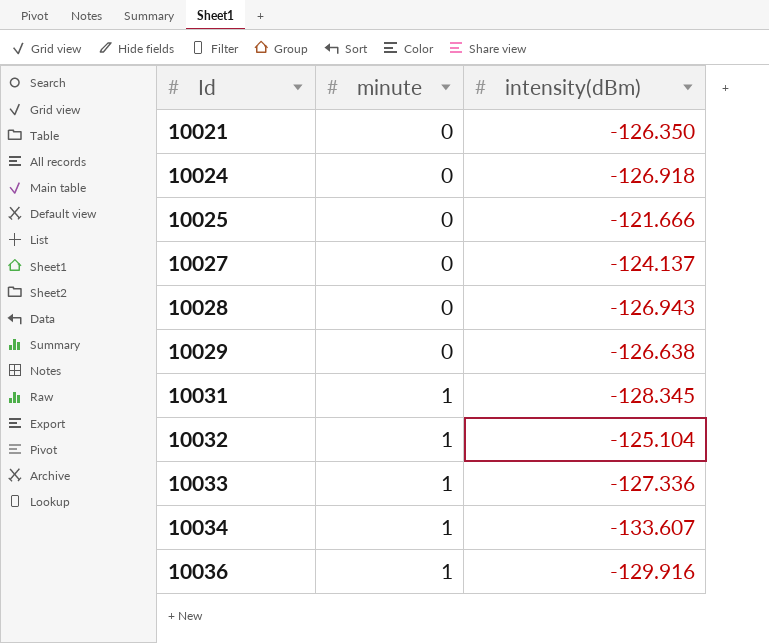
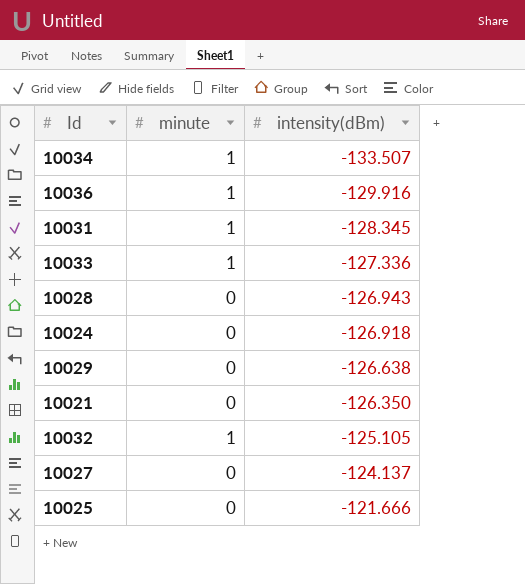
row order: Id ascending -> intensity(dBm) ascending
10034 | intensity(dBm): -133.607 -> -133.507
10032 | intensity(dBm): -125.104 -> -125.105

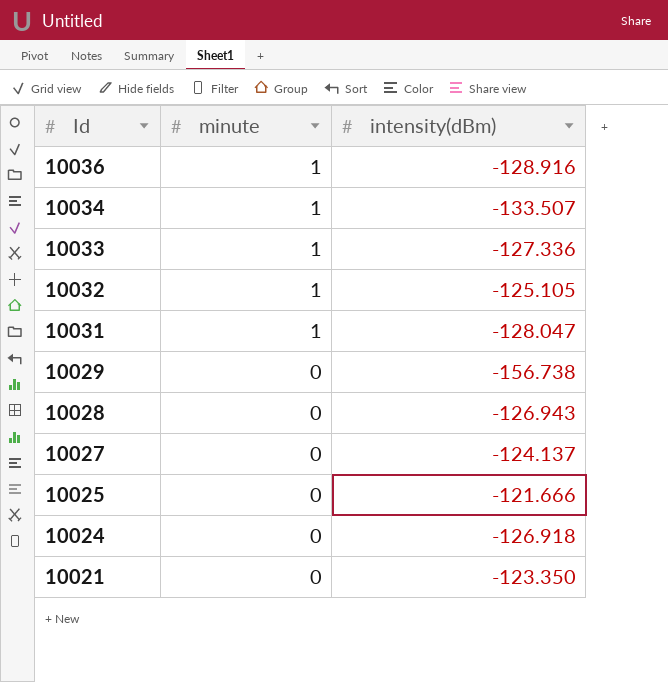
row order: intensity(dBm) ascending -> Id descending
10036 | intensity(dBm): -129.916 -> -128.916
10031 | intensity(dBm): -128.345 -> -128.047
10029 | intensity(dBm): -126.638 -> -156.738
10021 | intensity(dBm): -126.350 -> -123.350

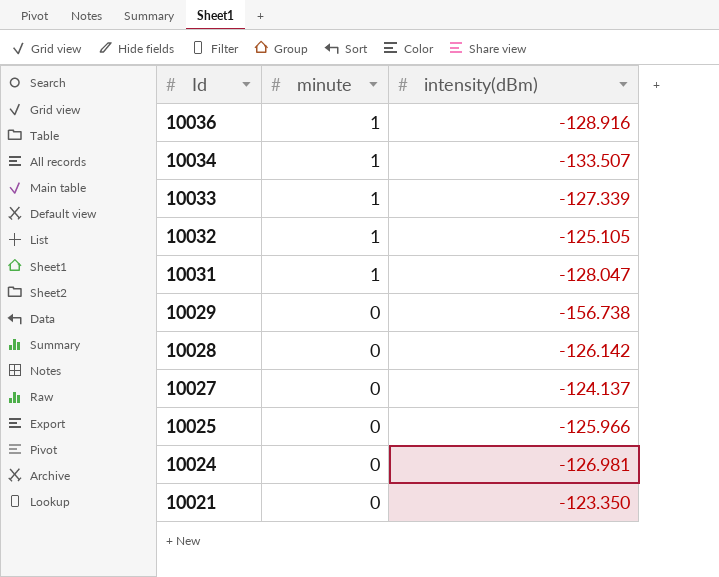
10033 | intensity(dBm): -127.336 -> -127.339
10028 | intensity(dBm): -126.943 -> -126.142
10025 | intensity(dBm): -121.666 -> -125.966
10024 | intensity(dBm): -126.918 -> -126.981

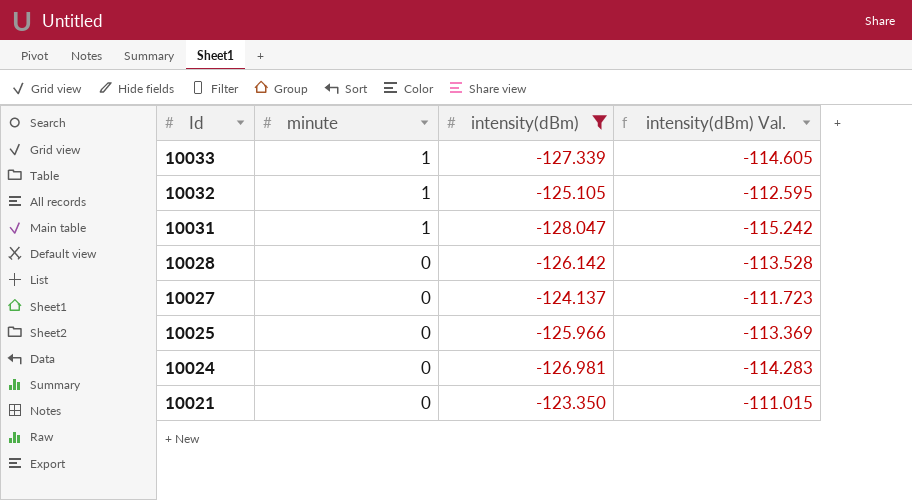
filter: none -> intensity(dBm) >= -128.047
column intensity(dBm) Val. | formula: none -> [intensity(dBm)] * 0.9

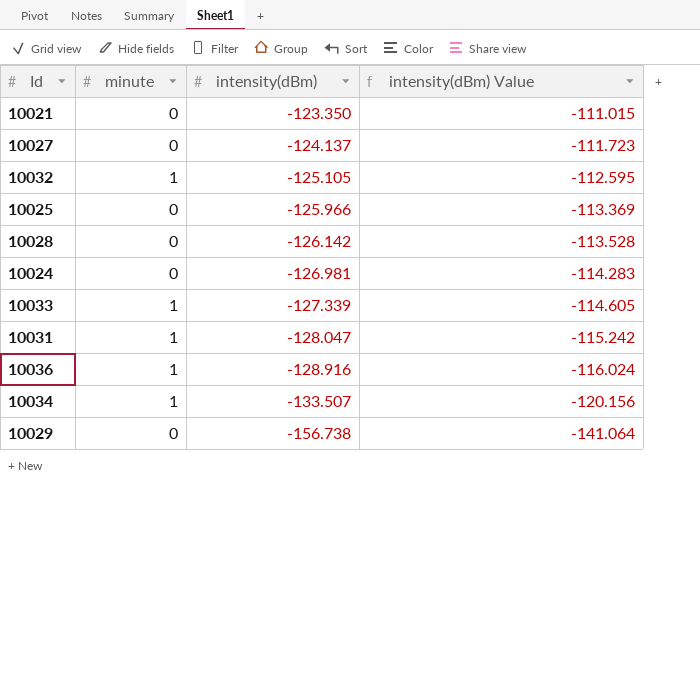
filter: intensity(dBm) >= -128.047 -> none
row order: Id descending -> intensity(dBm) descending
column name: intensity(dBm) Val. -> intensity(dBm) Value

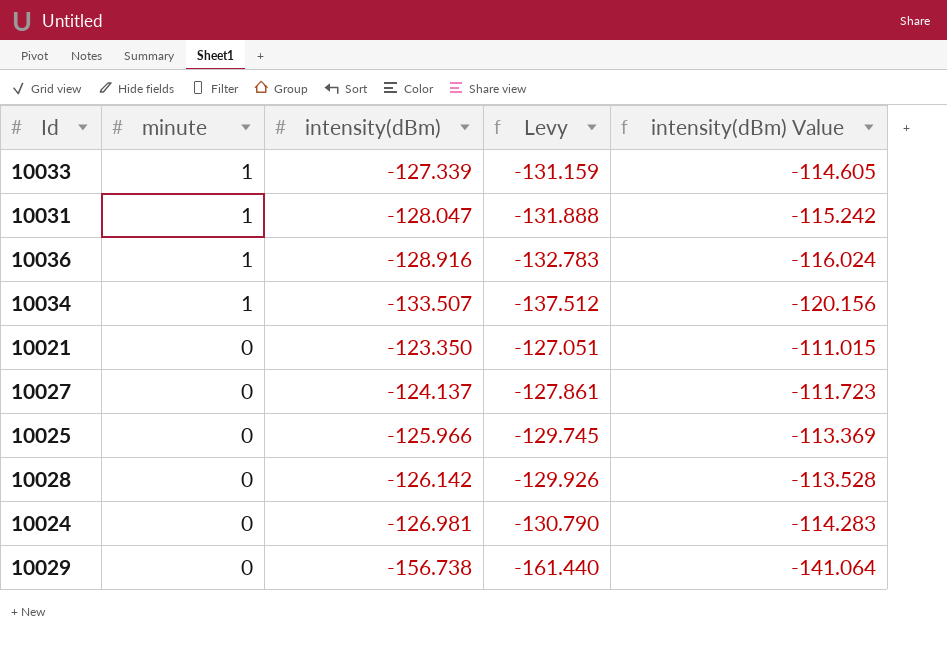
row order: intensity(dBm) descending -> minute descending
column Levy | formula: none -> [intensity(dBm)] * 1.03
row 10032: 1 | -125.105 | -112.595 -> none

